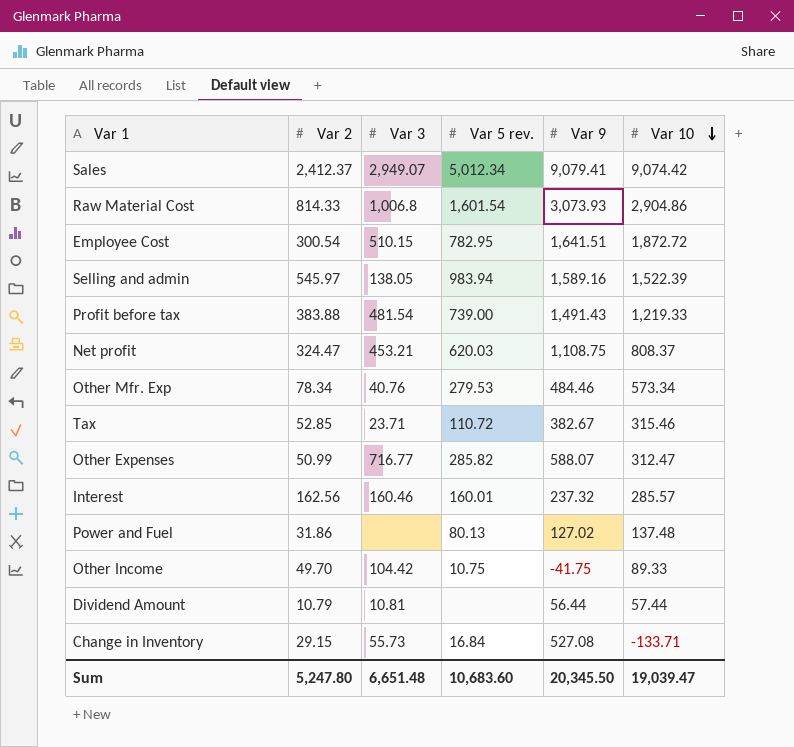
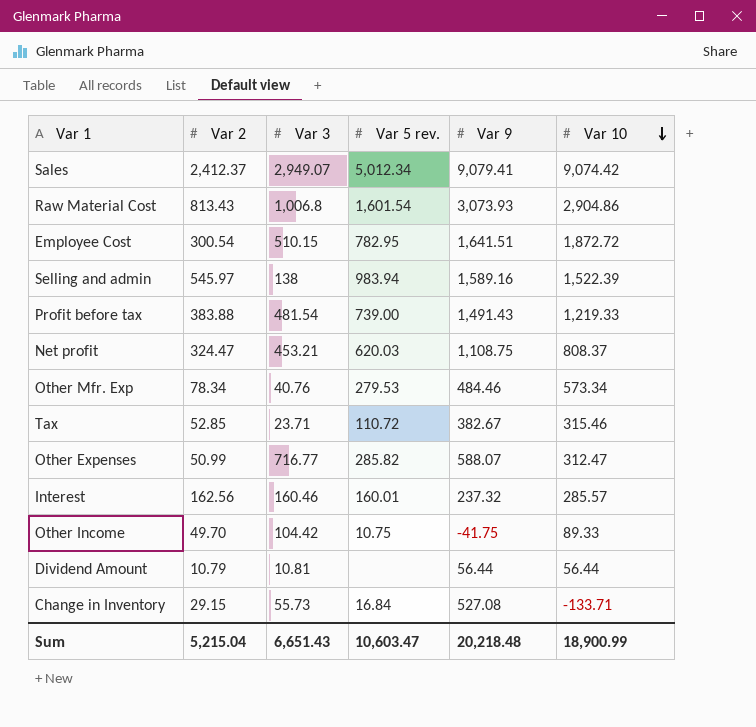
row Power and Fuel: 31.86 | none | 80.13 | 127.02 | 137.48 -> none
Raw Material Cost | Var 2: 814.33 -> 813.43
Selling and admin | Var 3: 138.05 -> 138
Dividend Amount | Var 10: 57.44 -> 56.44
Sum | Var 2: 5,247.80 -> 5,215.04
Sum | Var 3: 6,651.48 -> 6,651.43
Sum | Var 5 rev.: 10,683.60 -> 10,603.47
Sum | Var 9: 20,345.50 -> 20,218.48
Sum | Var 10: 19,039.47 -> 18,900.99

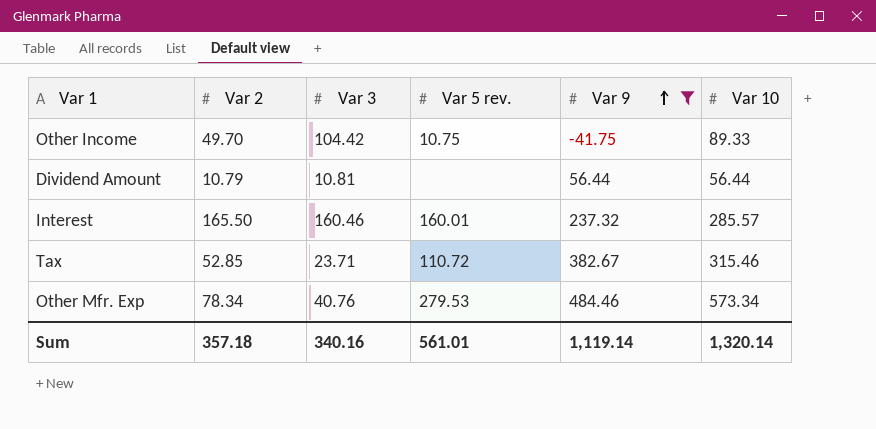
filter: none -> Var 9 <= 484.46
row order: Var 10 descending -> Var 9 ascending
Interest | Var 2: 162.56 -> 165.50
Sum | Var 2: 5,215.04 -> 357.18
Sum | Var 3: 6,651.43 -> 340.16
Sum | Var 5 rev.: 10,603.47 -> 561.01
Sum | Var 9: 20,218.48 -> 1,119.14
Sum | Var 10: 18,900.99 -> 1,320.14

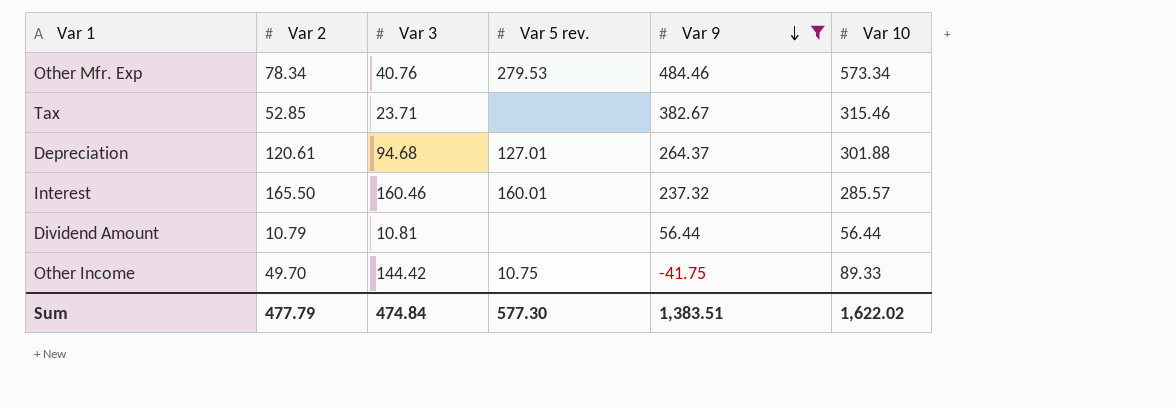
row order: Var 9 ascending -> Var 9 descending
Tax | Var 5 rev.: 110.72 -> none
row Depreciation: none -> 120.61 | 94.68 | 127.01 | 264.37 | 301.88
Other Income | Var 3: 104.42 -> 144.42
Sum | Var 2: 357.18 -> 477.79
Sum | Var 3: 340.16 -> 474.84
Sum | Var 5 rev.: 561.01 -> 577.30
Sum | Var 9: 1,119.14 -> 1,383.51
Sum | Var 10: 1,320.14 -> 1,622.02

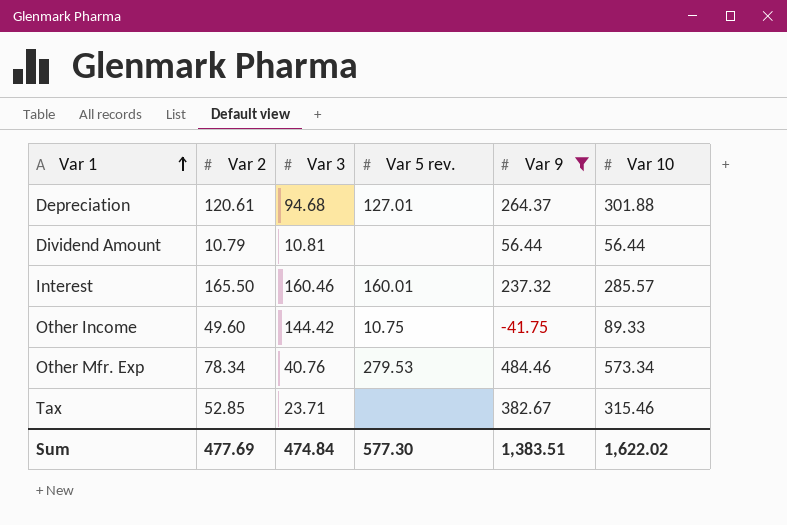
row order: Var 9 descending -> Var 1 ascending
Other Income | Var 2: 49.70 -> 49.60
Sum | Var 2: 477.79 -> 477.69

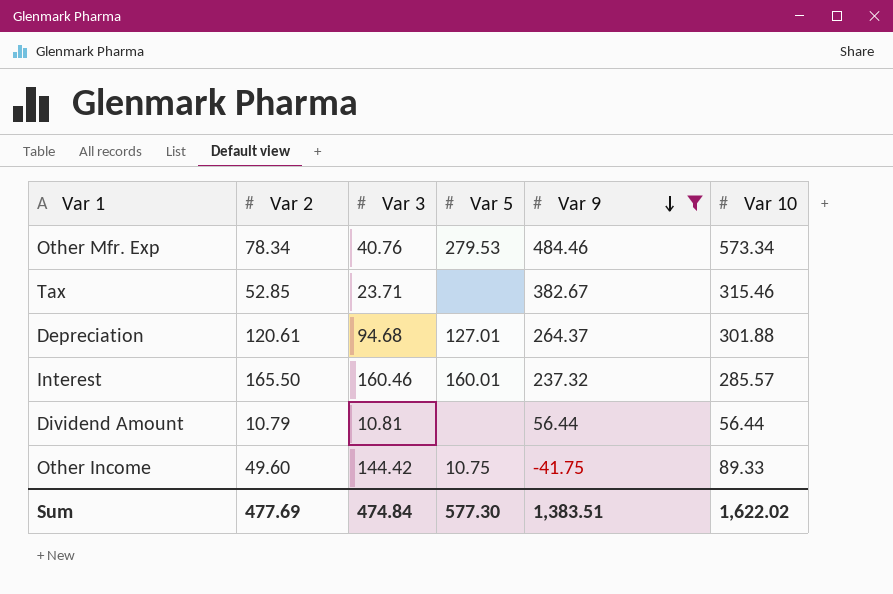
row order: Var 1 ascending -> Var 9 descending
column name: Var 5 rev. -> Var 5

